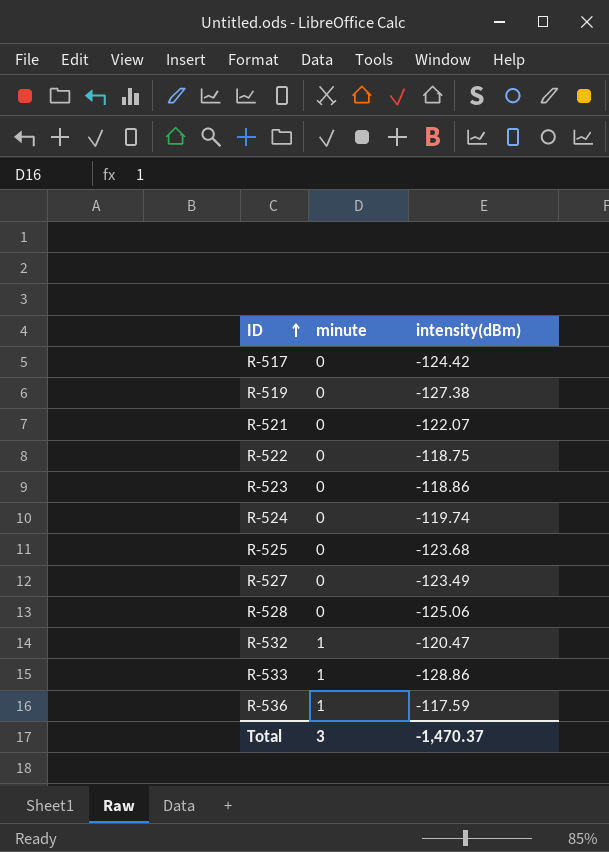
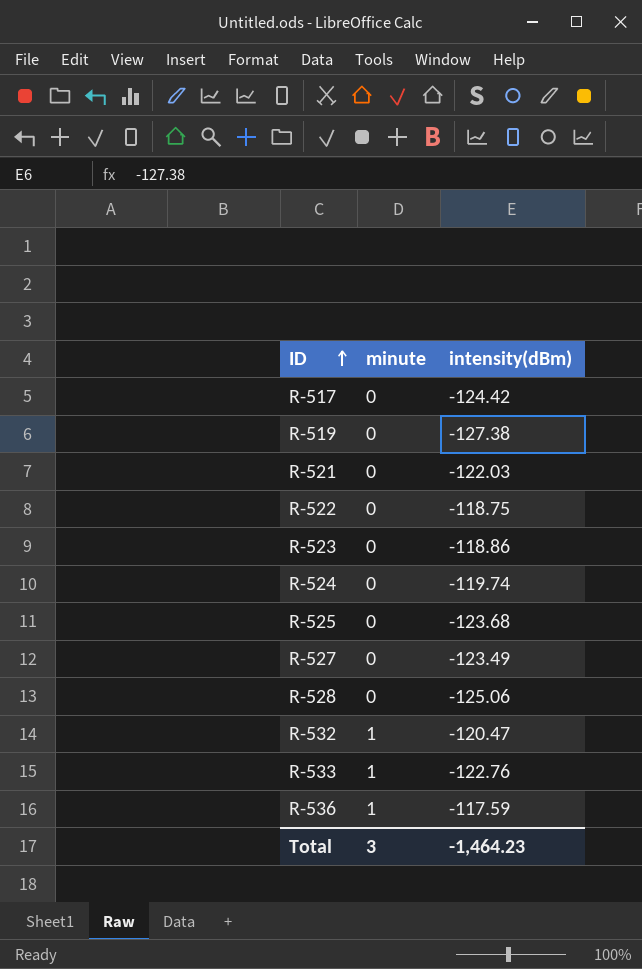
R-521 | intensity(dBm): -122.07 -> -122.03
R-533 | intensity(dBm): -128.86 -> -122.76
Total | intensity(dBm): -1,470.37 -> -1,464.23

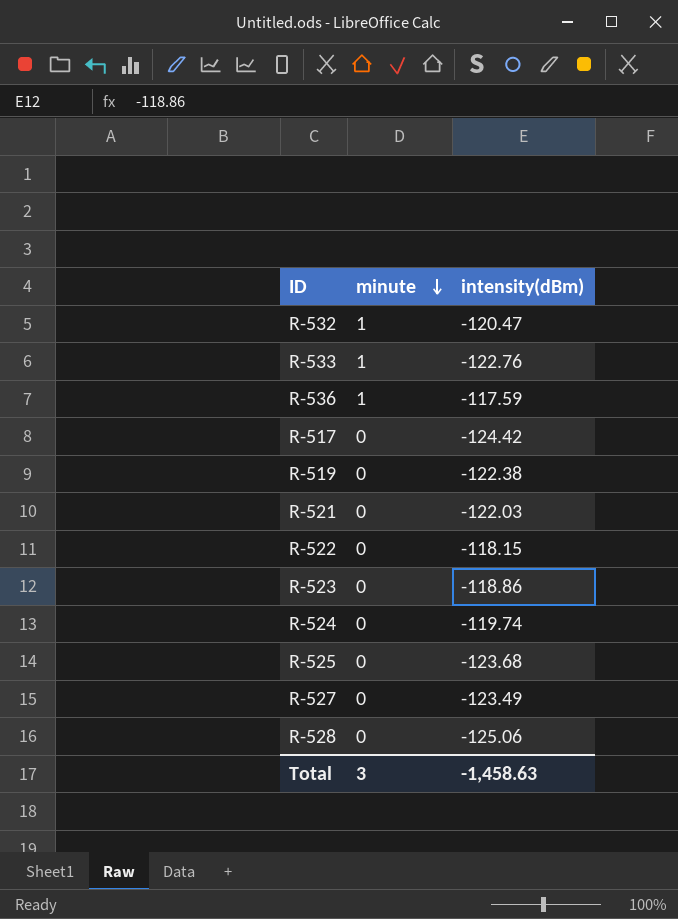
row order: ID ascending -> minute descending
R-519 | intensity(dBm): -127.38 -> -122.38
R-522 | intensity(dBm): -118.75 -> -118.15
Total | intensity(dBm): -1,464.23 -> -1,458.63

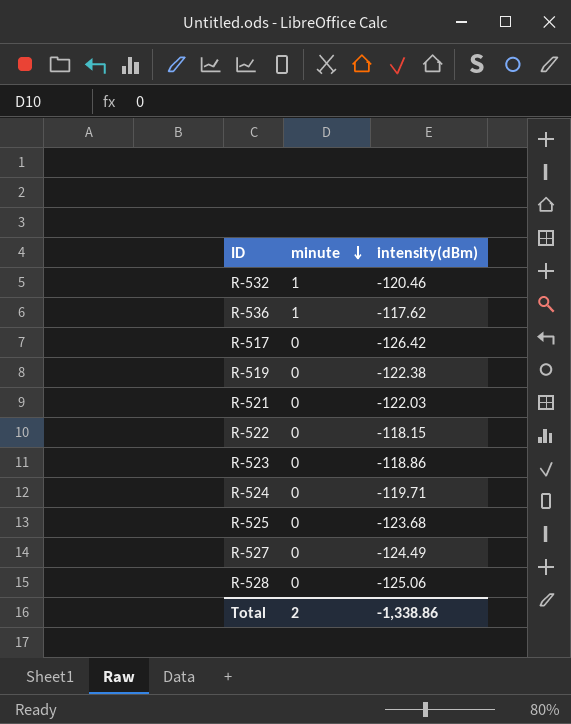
row R-533: 1 | -122.76 -> none
R-532 | intensity(dBm): -120.47 -> -120.46
R-536 | intensity(dBm): -117.59 -> -117.62
R-517 | intensity(dBm): -124.42 -> -126.42
R-524 | intensity(dBm): -119.74 -> -119.71
R-527 | intensity(dBm): -123.49 -> -124.49
Total | minute: 3 -> 2
Total | intensity(dBm): -1,458.63 -> -1,338.86

